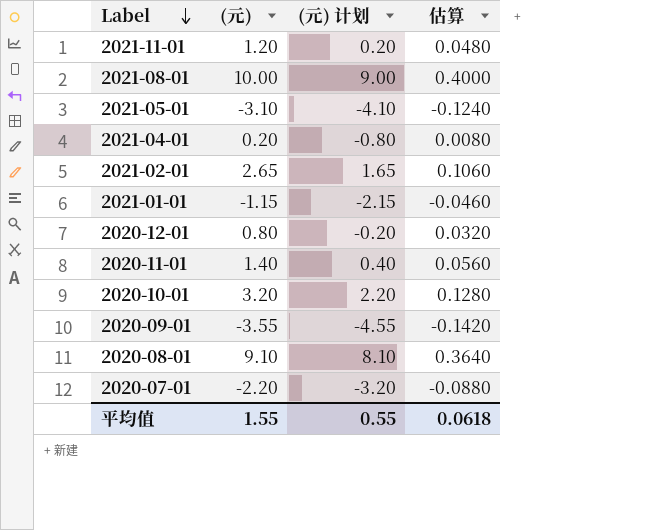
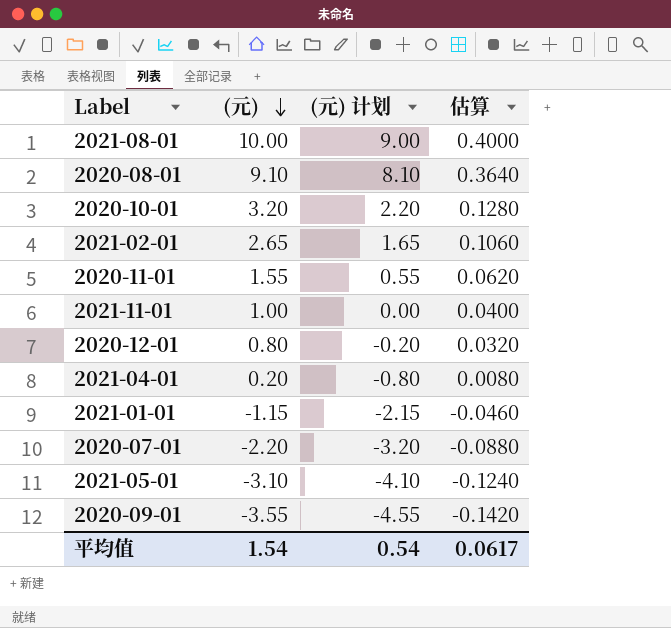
row order: Label descending -> (元) descending
2020-11-01 | (元): 1.40 -> 1.55
2020-11-01 | (元) 计划: 0.40 -> 0.55
2020-11-01 | 估算: 0.0560 -> 0.0620
2021-11-01 | (元): 1.20 -> 1.00
2021-11-01 | (元) 计划: 0.20 -> 0.00
2021-11-01 | 估算: 0.0480 -> 0.0400
平均值 | (元): 1.55 -> 1.54
平均值 | (元) 计划: 0.55 -> 0.54
平均值 | 估算: 0.0618 -> 0.0617

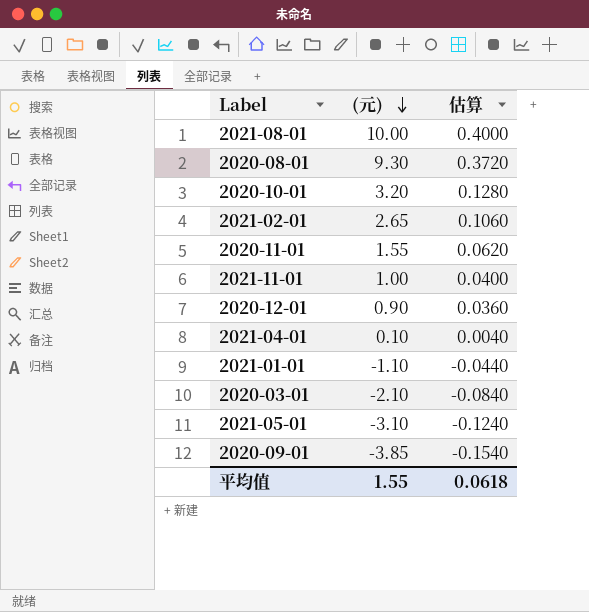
column (元) 计划 | formula: [(元)] - 1 -> none
row 2020-07-01: -2.20 | -3.20 | -0.0880 -> none
2020-08-01 | (元): 9.10 -> 9.30
2020-08-01 | 估算: 0.3640 -> 0.3720
2020-12-01 | (元): 0.80 -> 0.90
2020-12-01 | 估算: 0.0320 -> 0.0360
2021-04-01 | (元): 0.20 -> 0.10
2021-04-01 | 估算: 0.0080 -> 0.0040
2021-01-01 | (元): -1.15 -> -1.10
2021-01-01 | 估算: -0.0460 -> -0.0440
row 2020-03-01: none -> -2.10 | -0.0840
2020-09-01 | (元): -3.55 -> -3.85
2020-09-01 | 估算: -0.1420 -> -0.1540
平均值 | (元): 1.54 -> 1.55
平均值 | 估算: 0.0617 -> 0.0618

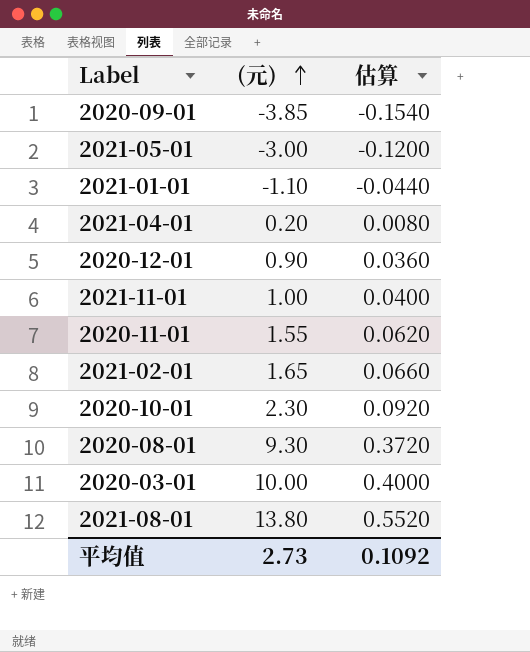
row order: (元) descending -> (元) ascending
2021-05-01 | (元): -3.10 -> -3.00
2021-05-01 | 估算: -0.1240 -> -0.1200
2021-04-01 | (元): 0.10 -> 0.20
2021-04-01 | 估算: 0.0040 -> 0.0080
2021-02-01 | (元): 2.65 -> 1.65
2021-02-01 | 估算: 0.1060 -> 0.0660
2020-10-01 | (元): 3.20 -> 2.30
2020-10-01 | 估算: 0.1280 -> 0.0920
2020-03-01 | (元): -2.10 -> 10.00
2020-03-01 | 估算: -0.0840 -> 0.4000
2021-08-01 | (元): 10.00 -> 13.80
2021-08-01 | 估算: 0.4000 -> 0.5520
平均值 | (元): 1.55 -> 2.73
平均值 | 估算: 0.0618 -> 0.1092

